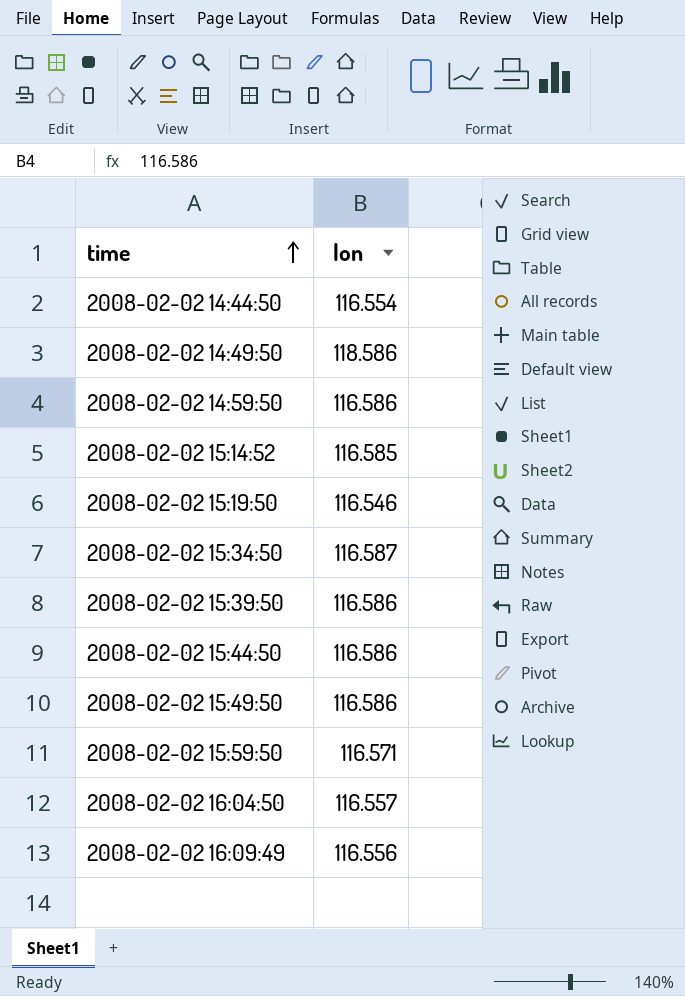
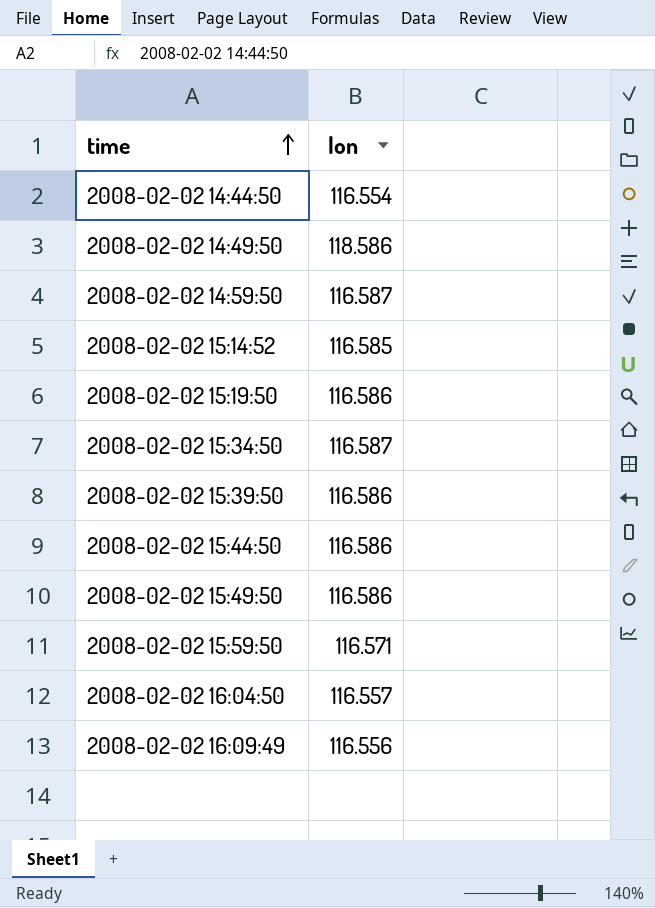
2008-02-02 14:59:50 | lon: 116.586 -> 116.587
2008-02-02 15:19:50 | lon: 116.546 -> 116.586

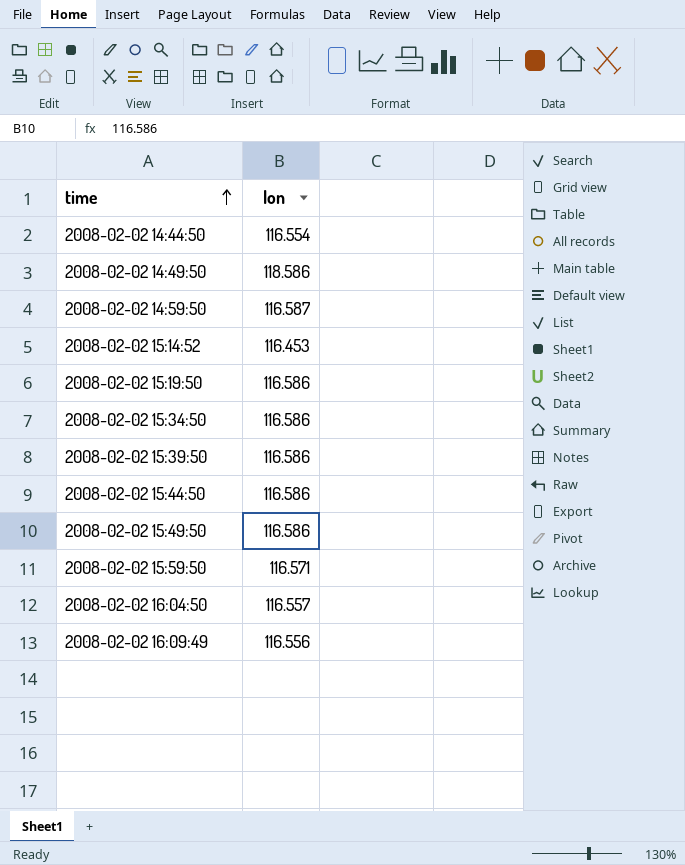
2008-02-02 15:14:52 | lon: 116.585 -> 116.453
2008-02-02 15:34:50 | lon: 116.587 -> 116.586

